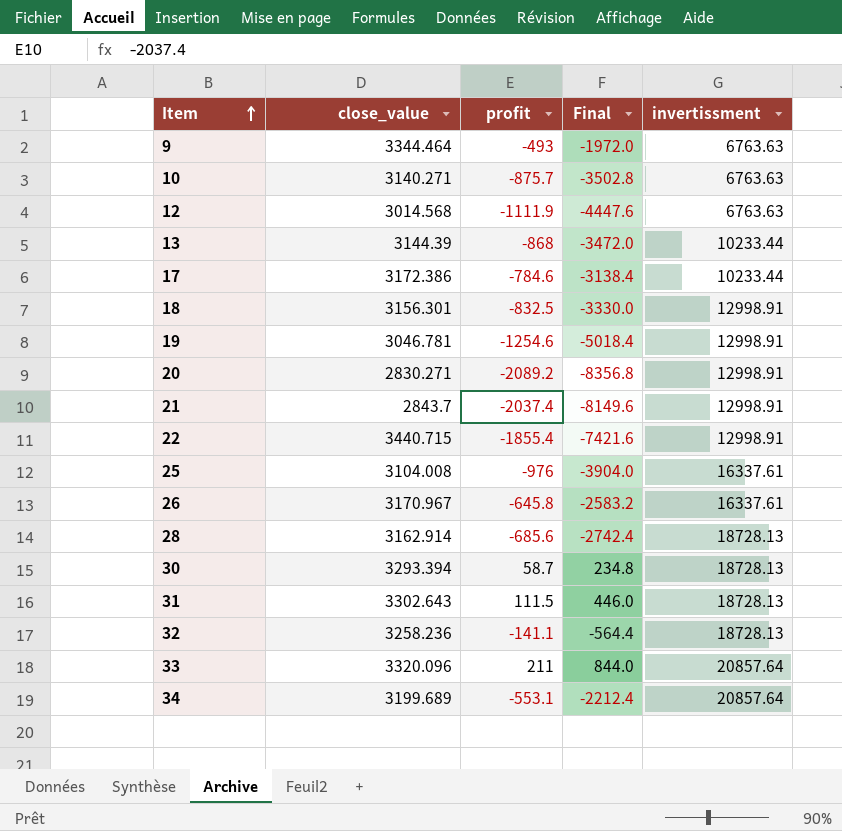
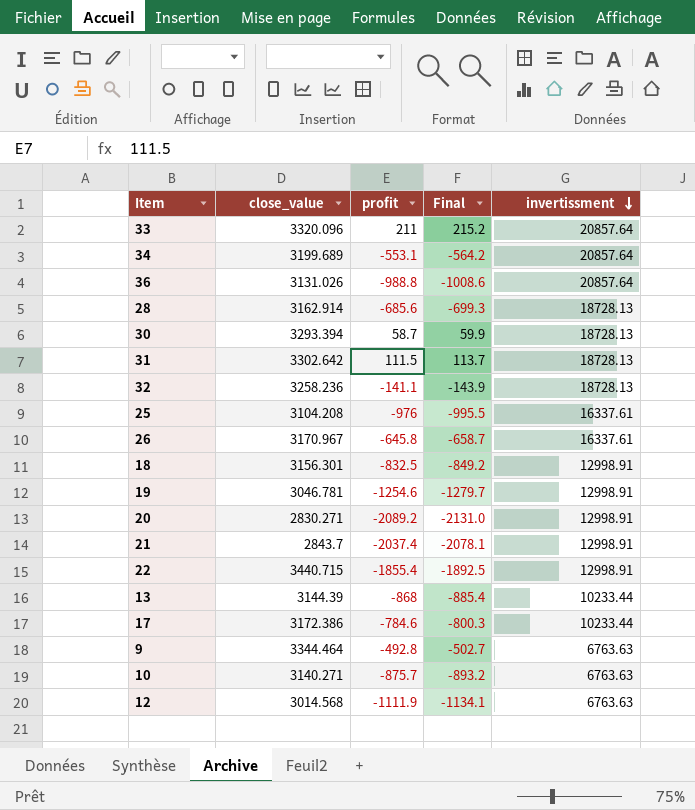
row order: Item ascending -> invertissment descending
column Final | formula: [profit] * 4 -> [profit] * 1.02
row 36: none -> 3131.026 | -988.8 | -1008.6 | 20857.64
31 | close_value: 3302.643 -> 3302.642
25 | close_value: 3104.008 -> 3104.208
9 | profit: -493 -> -492.8

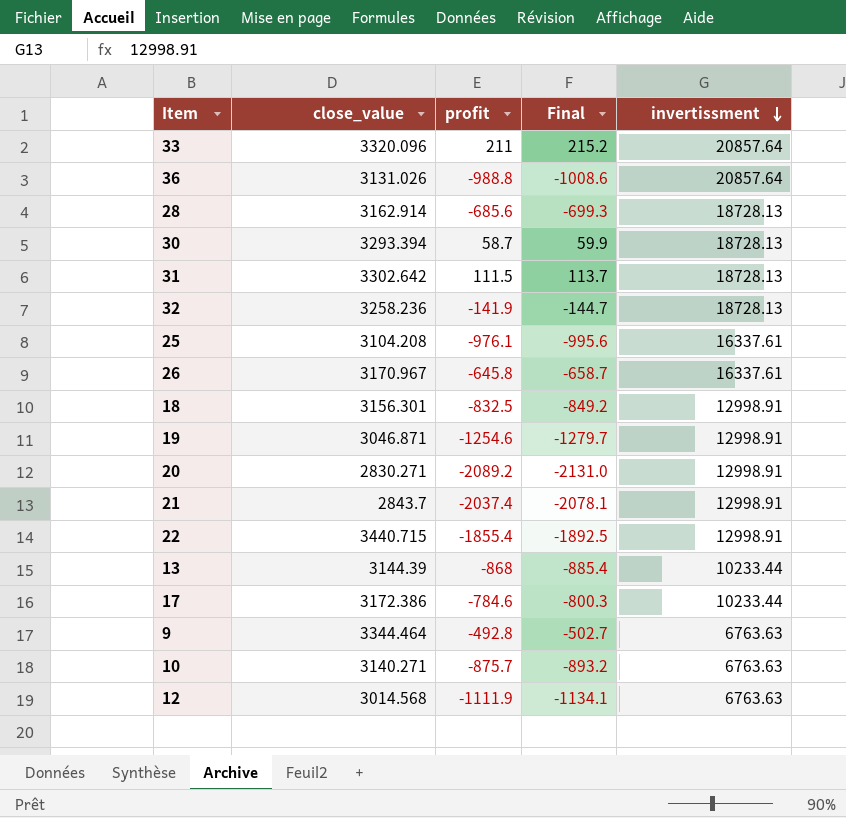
row 34: 3199.689 | -553.1 | -564.2 | 20857.64 -> none
32 | profit: -141.1 -> -141.9
32 | Final: -143.9 -> -144.7
25 | profit: -976 -> -976.1
25 | Final: -995.5 -> -995.6
19 | close_value: 3046.781 -> 3046.871

